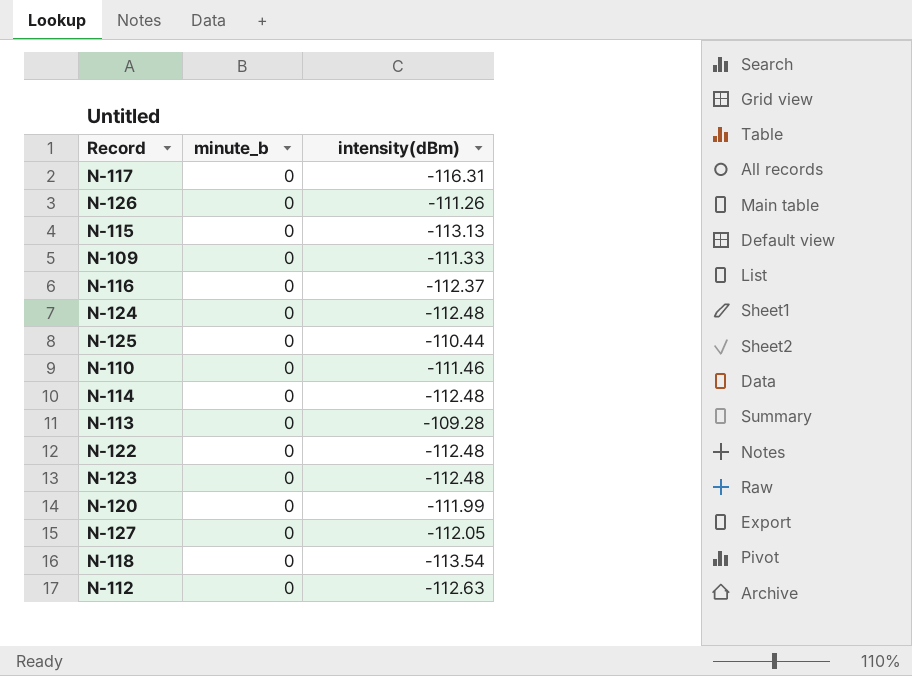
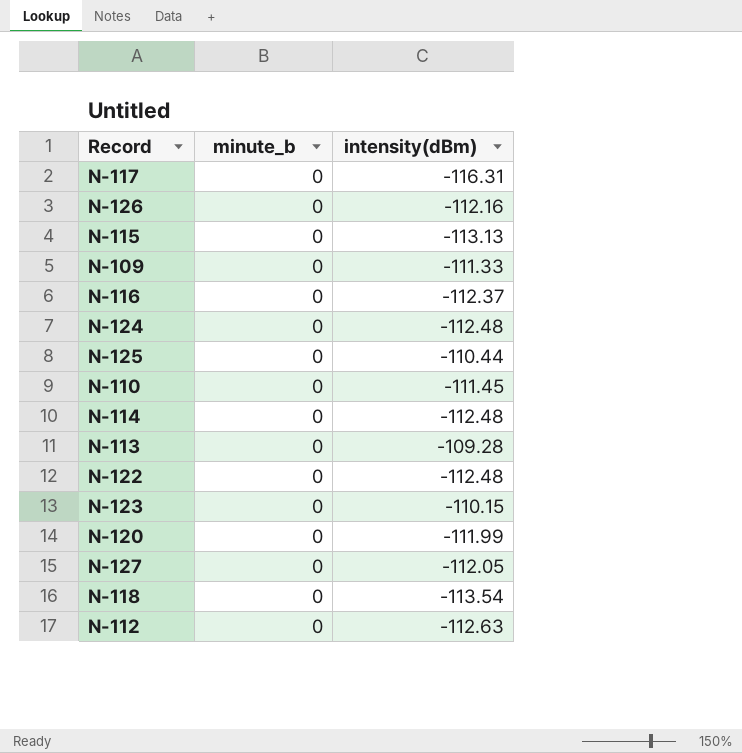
N-126 | intensity(dBm): -111.26 -> -112.16
N-110 | intensity(dBm): -111.46 -> -111.45
N-123 | intensity(dBm): -112.48 -> -110.15

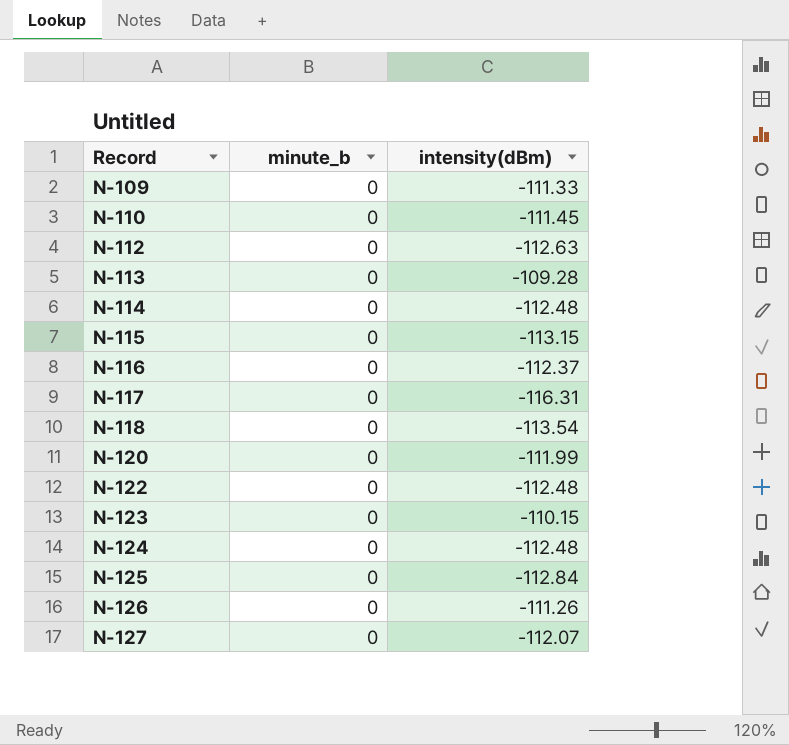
row order: none -> Record ascending
N-115 | intensity(dBm): -113.13 -> -113.15
N-125 | intensity(dBm): -110.44 -> -112.84
N-126 | intensity(dBm): -112.16 -> -111.26
N-127 | intensity(dBm): -112.05 -> -112.07

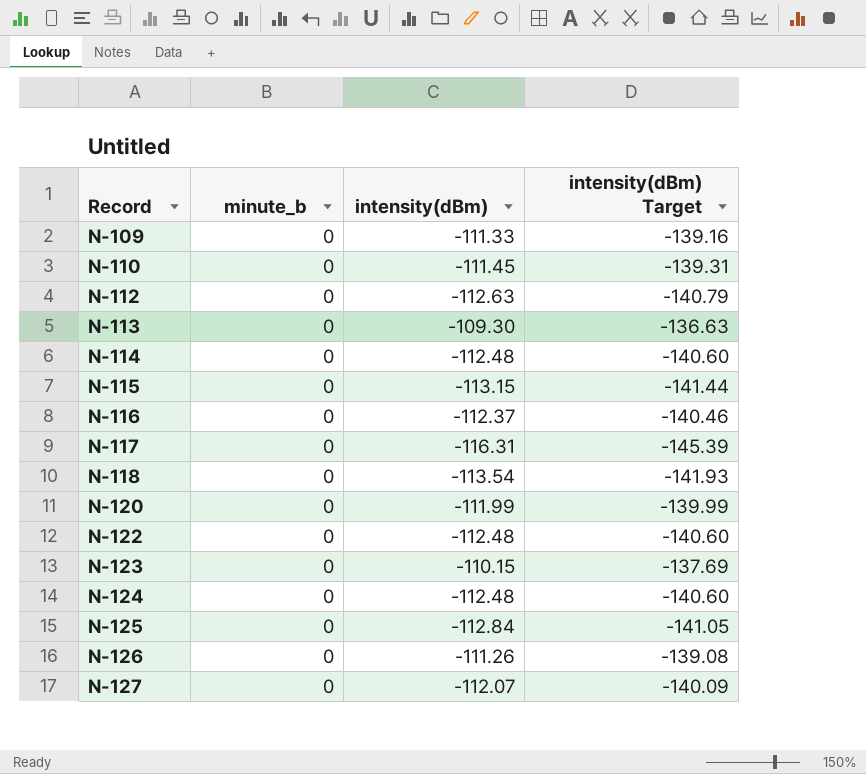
column intensity(dBm) Target | formula: none -> [intensity(dBm)] * 1.25
N-113 | intensity(dBm): -109.28 -> -109.30

